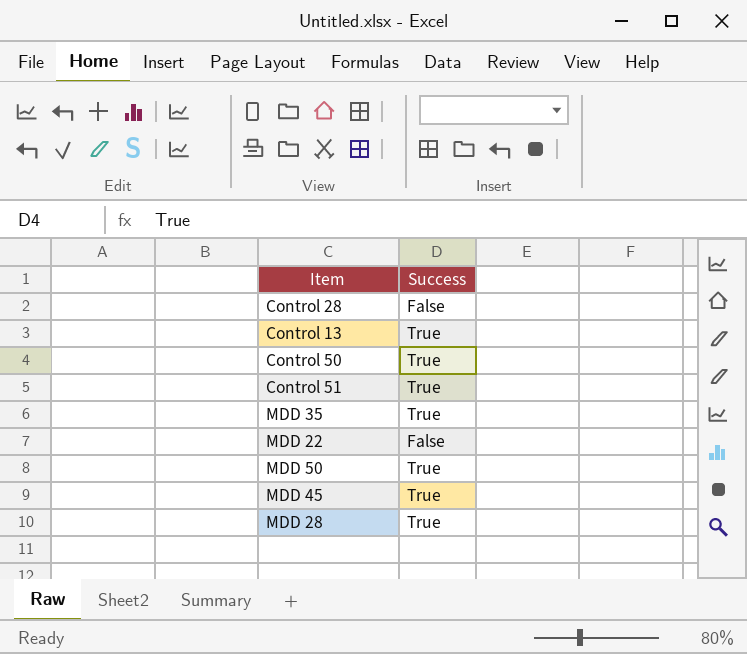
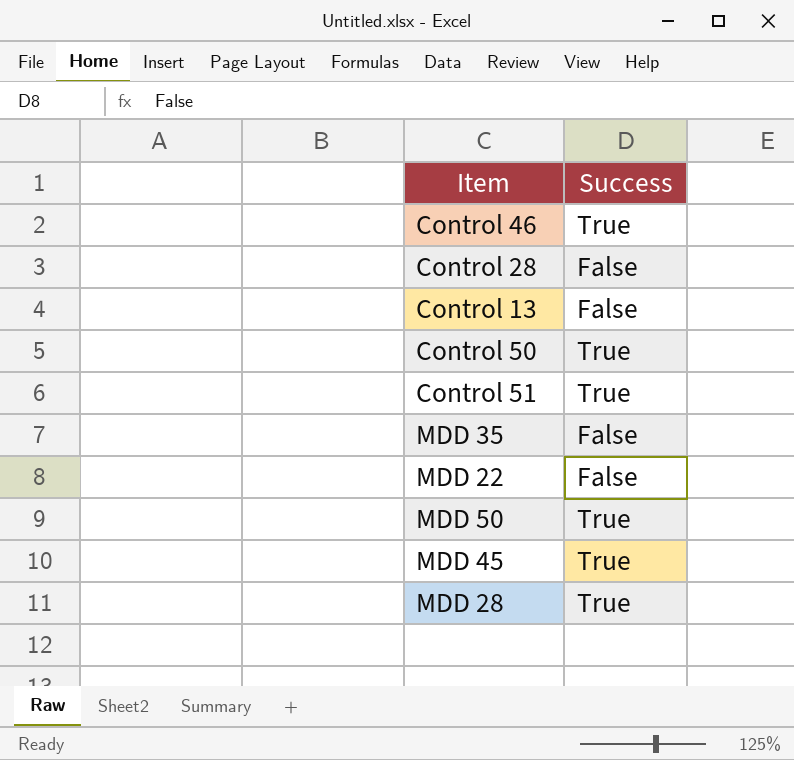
row Control 46: none -> True
Control 13 | Success: True -> False
MDD 35 | Success: True -> False

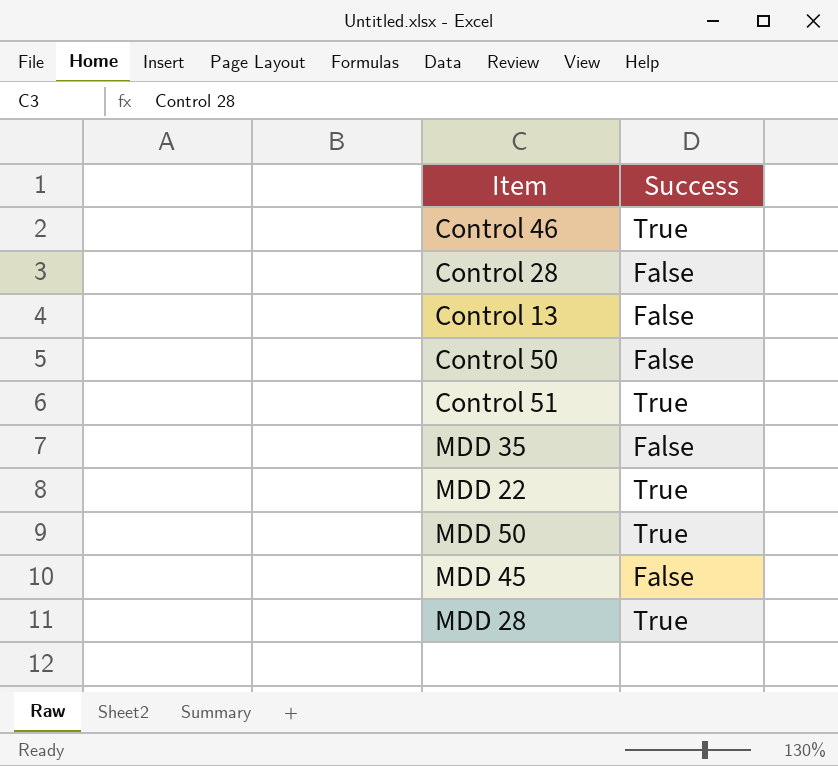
Control 50 | Success: True -> False
MDD 22 | Success: False -> True
MDD 45 | Success: True -> False

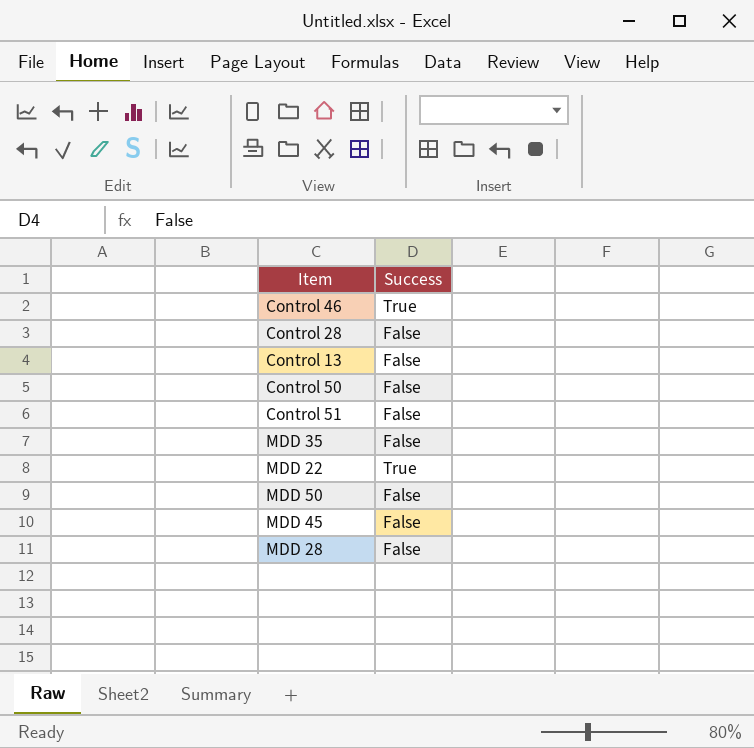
Control 51 | Success: True -> False
MDD 50 | Success: True -> False
MDD 28 | Success: True -> False

